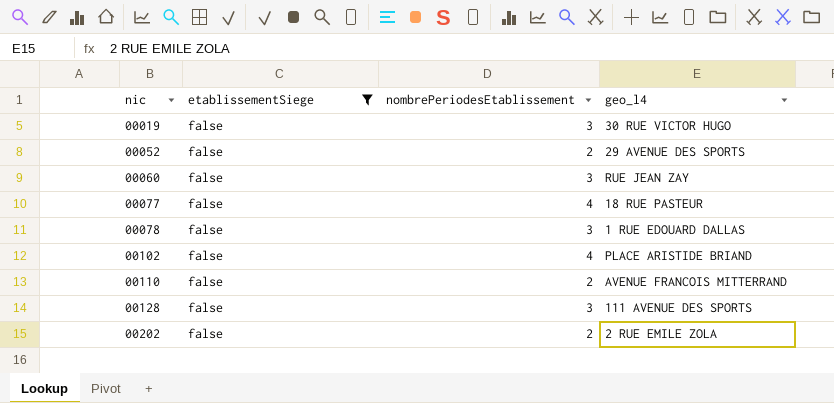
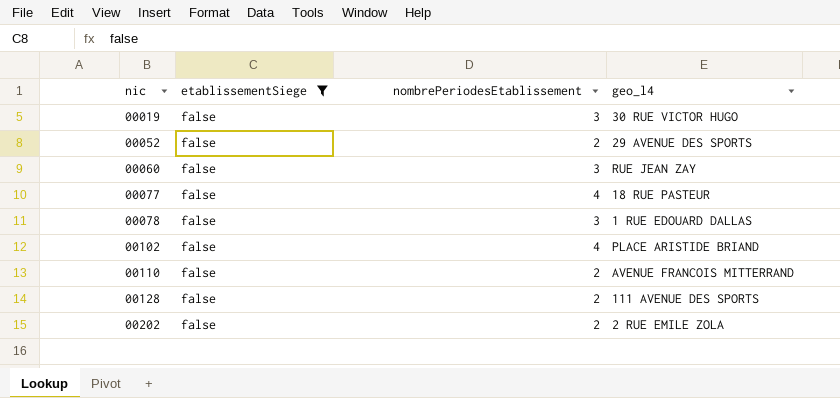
00128 | nombrePeriodesEtablissement: 3 -> 2

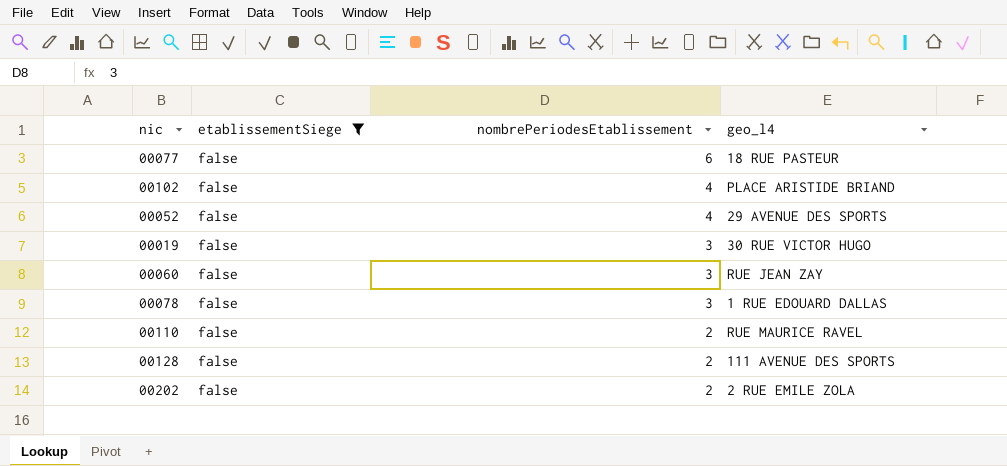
row order: nic ascending -> nombrePeriodesEtablissement descending
00077 | nombrePeriodesEtablissement: 4 -> 6
00052 | nombrePeriodesEtablissement: 2 -> 4
00110 | geo_l4: AVENUE FRANCOIS MITTERRAND -> RUE MAURICE RAVEL

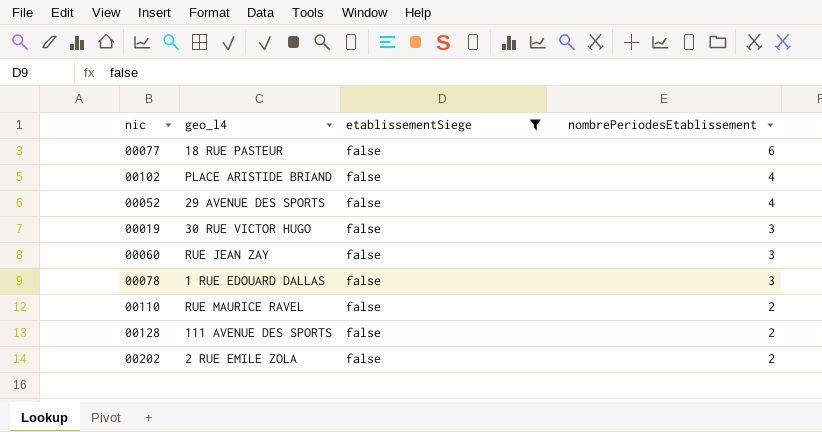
column geo_l4 | position: 4 -> 2

